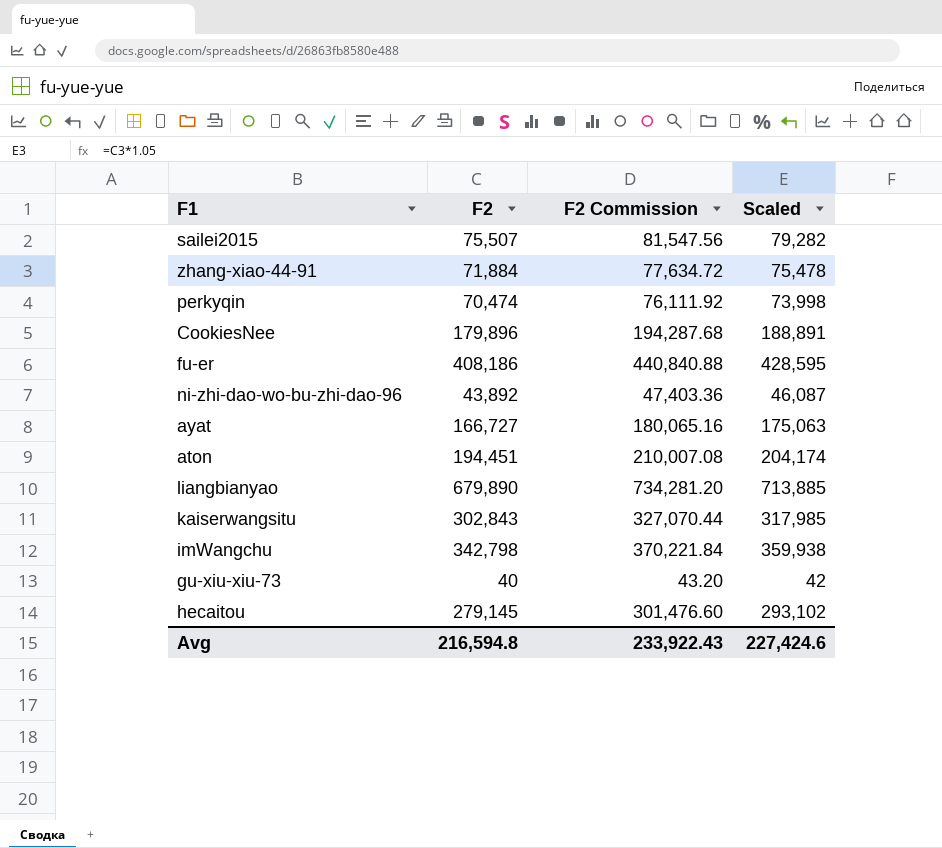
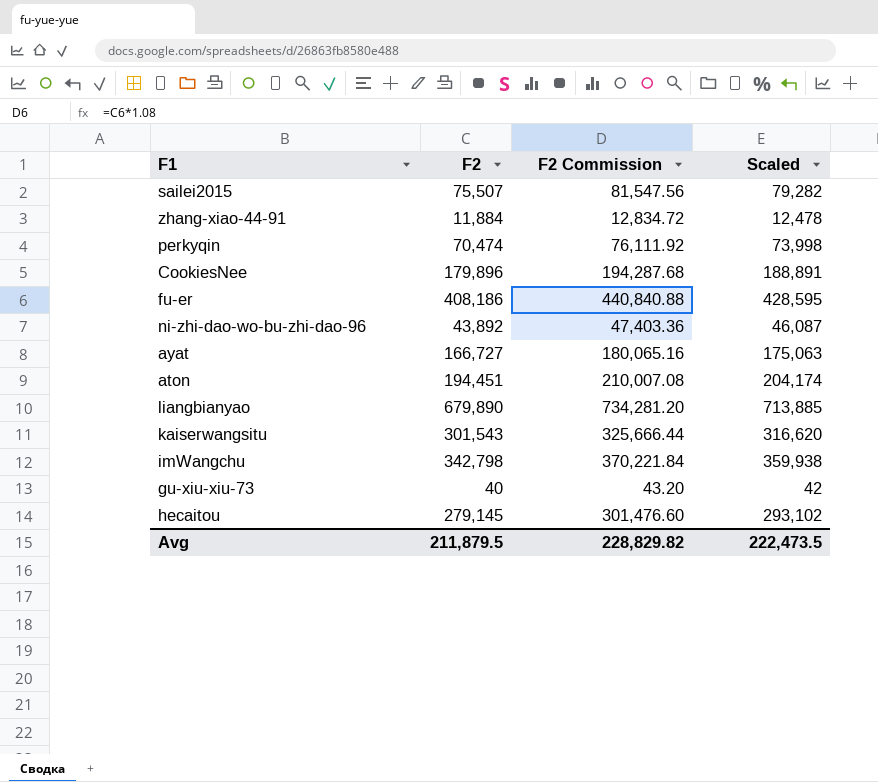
zhang-xiao-44-91 | F2: 71,884 -> 11,884
zhang-xiao-44-91 | F2 Commission: 77,634.72 -> 12,834.72
zhang-xiao-44-91 | Scaled: 75,478 -> 12,478
kaiserwangsitu | F2: 302,843 -> 301,543
kaiserwangsitu | F2 Commission: 327,070.44 -> 325,666.44
kaiserwangsitu | Scaled: 317,985 -> 316,620
Avg | F2: 216,594.8 -> 211,879.5
Avg | F2 Commission: 233,922.43 -> 228,829.82
Avg | Scaled: 227,424.6 -> 222,473.5

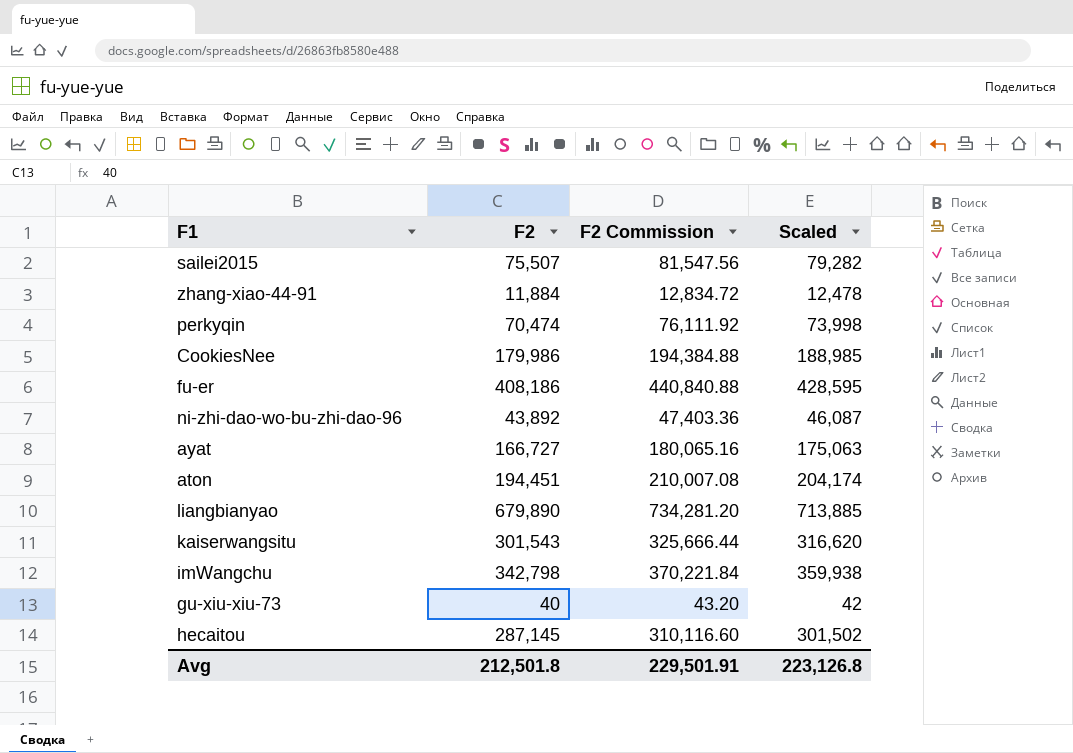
CookiesNee | F2: 179,896 -> 179,986
CookiesNee | F2 Commission: 194,287.68 -> 194,384.88
CookiesNee | Scaled: 188,891 -> 188,985
hecaitou | F2: 279,145 -> 287,145
hecaitou | F2 Commission: 301,476.60 -> 310,116.60
hecaitou | Scaled: 293,102 -> 301,502
Avg | F2: 211,879.5 -> 212,501.8
Avg | F2 Commission: 228,829.82 -> 229,501.91
Avg | Scaled: 222,473.5 -> 223,126.8

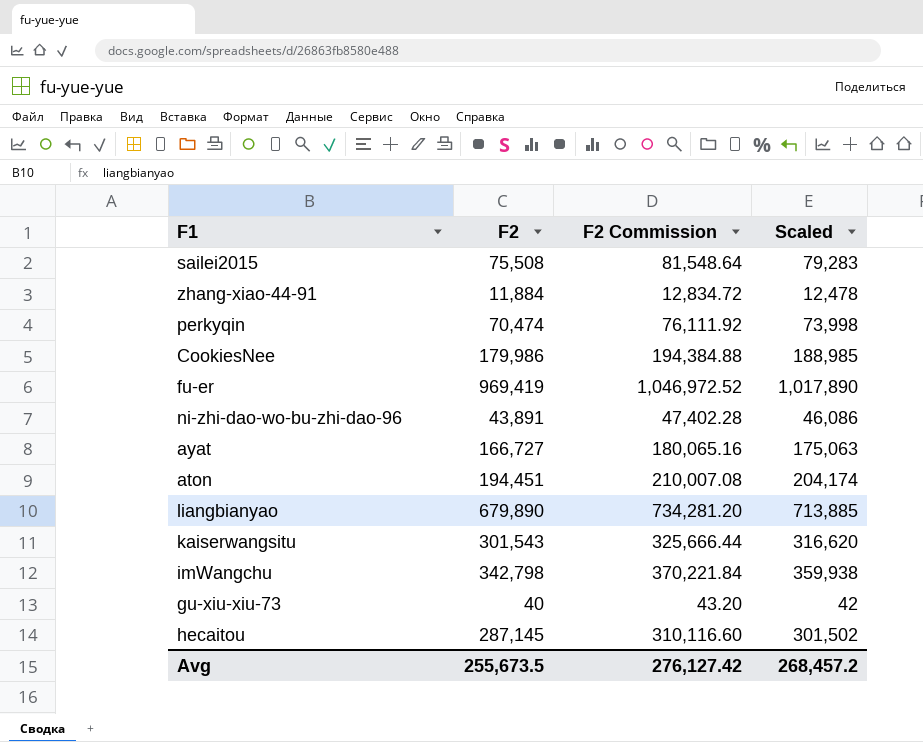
sailei2015 | F2: 75,507 -> 75,508
sailei2015 | F2 Commission: 81,547.56 -> 81,548.64
sailei2015 | Scaled: 79,282 -> 79,283
fu-er | F2: 408,186 -> 969,419
fu-er | F2 Commission: 440,840.88 -> 1,046,972.52
fu-er | Scaled: 428,595 -> 1,017,890
ni-zhi-dao-wo-bu-zhi-dao-96 | F2: 43,892 -> 43,891
ni-zhi-dao-wo-bu-zhi-dao-96 | F2 Commission: 47,403.36 -> 47,402.28
ni-zhi-dao-wo-bu-zhi-dao-96 | Scaled: 46,087 -> 46,086
Avg | F2: 212,501.8 -> 255,673.5
Avg | F2 Commission: 229,501.91 -> 276,127.42
Avg | Scaled: 223,126.8 -> 268,457.2

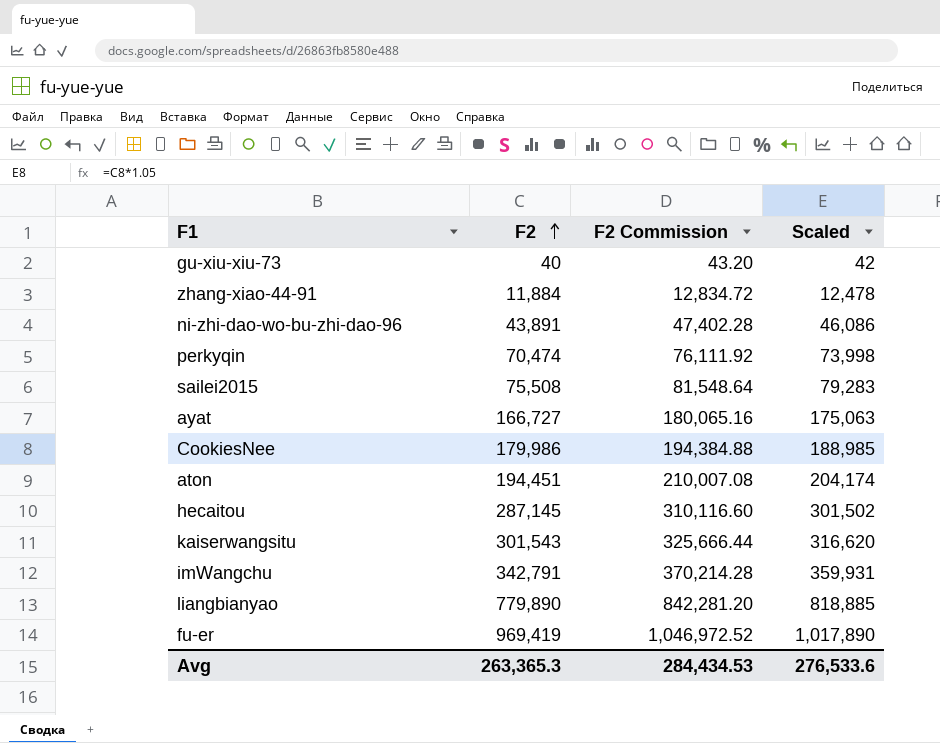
row order: none -> F2 ascending
imWangchu | F2: 342,798 -> 342,791
imWangchu | F2 Commission: 370,221.84 -> 370,214.28
imWangchu | Scaled: 359,938 -> 359,931
liangbianyao | F2: 679,890 -> 779,890
liangbianyao | F2 Commission: 734,281.20 -> 842,281.20
liangbianyao | Scaled: 713,885 -> 818,885
Avg | F2: 255,673.5 -> 263,365.3
Avg | F2 Commission: 276,127.42 -> 284,434.53
Avg | Scaled: 268,457.2 -> 276,533.6

